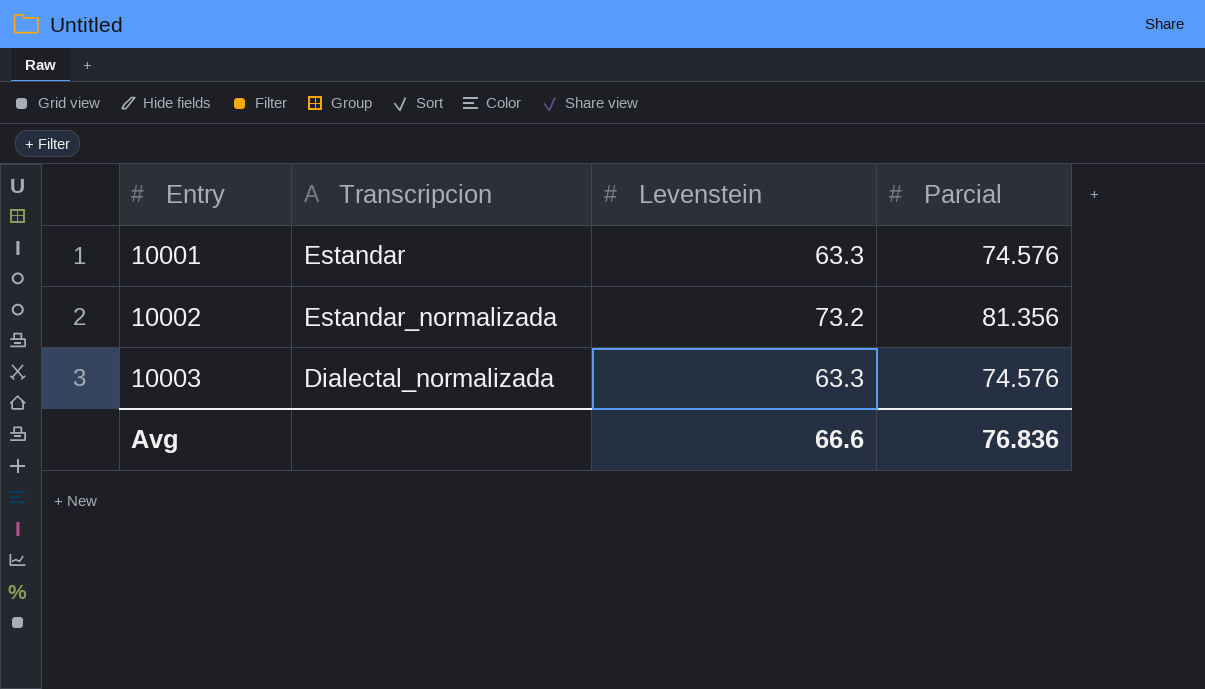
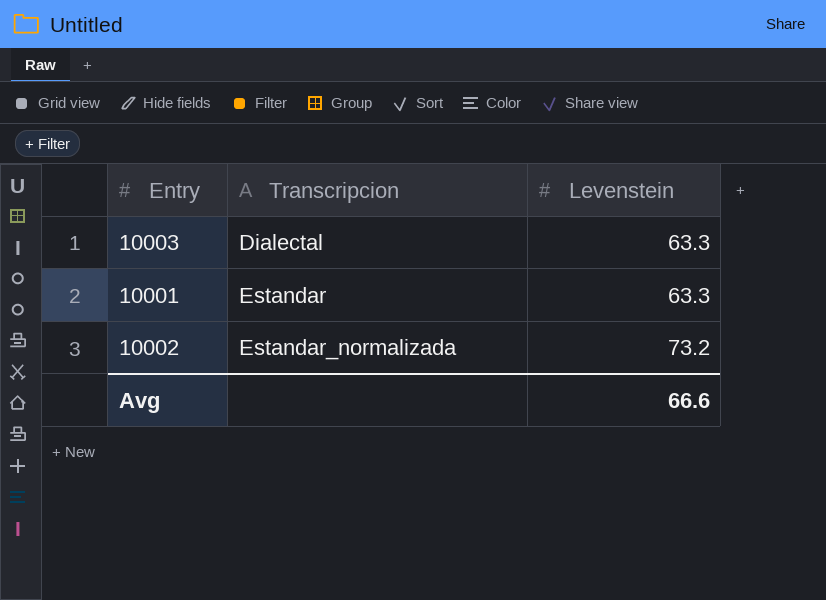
row order: Entry ascending -> Transcripcion ascending
column Parcial | position: 4 -> none
10003 | Transcripcion: Dialectal_normalizada -> Dialectal

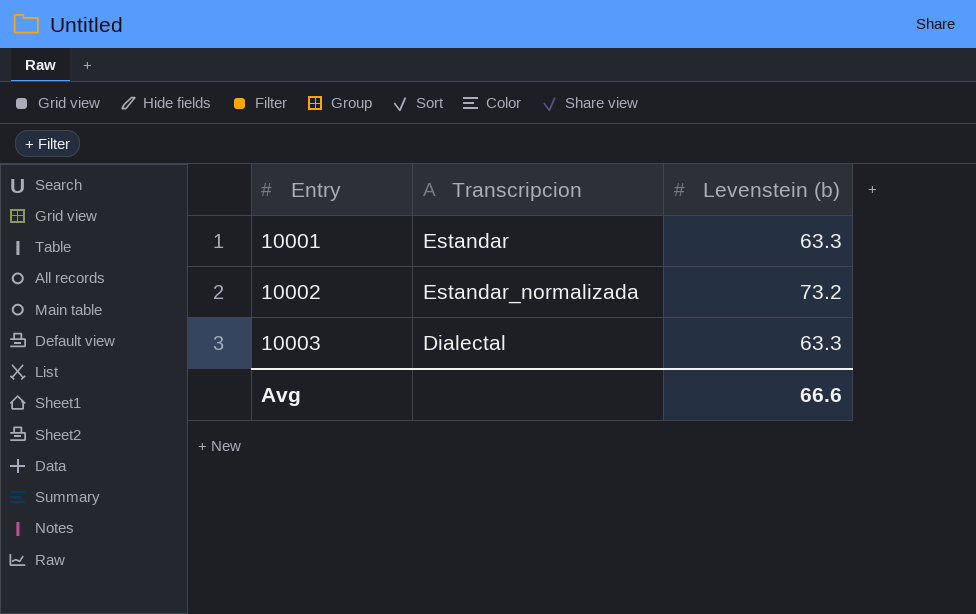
row order: Transcripcion ascending -> Entry ascending
column name: Levenstein -> Levenstein (b)

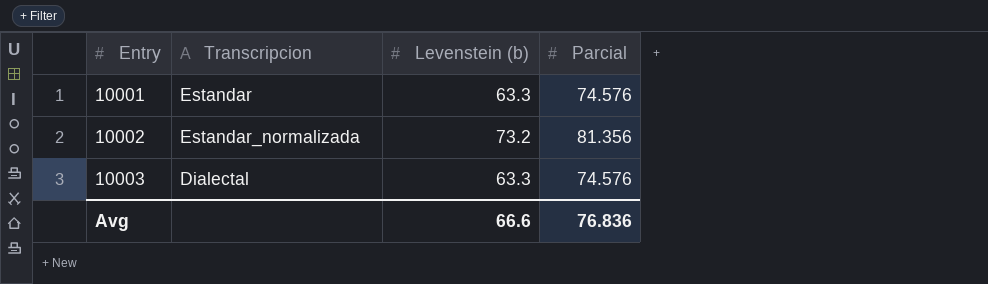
column Parcial | position: none -> 4

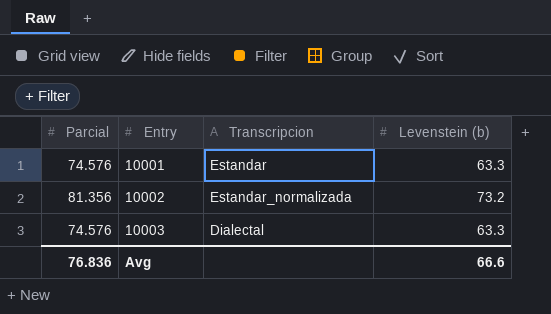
column Parcial | position: 4 -> 1

